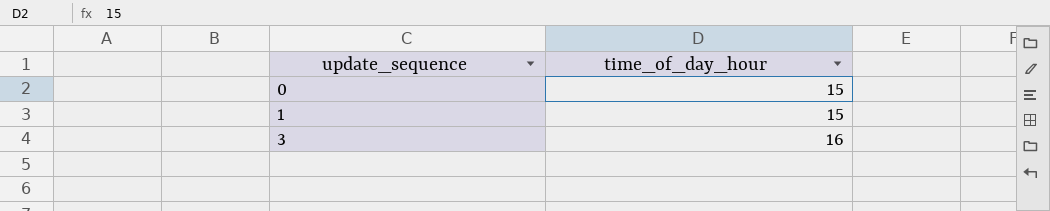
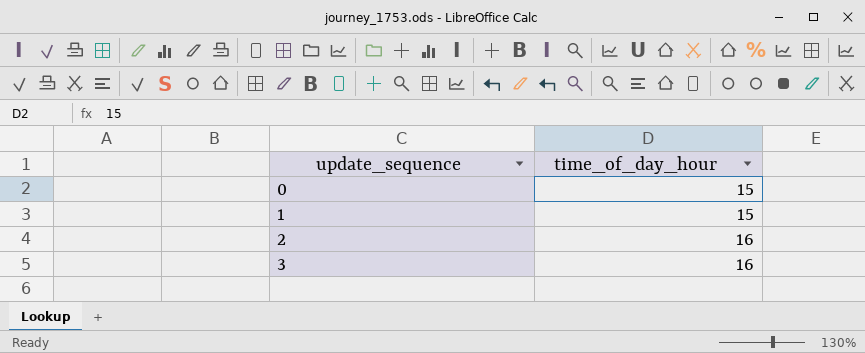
row 2: none -> 16

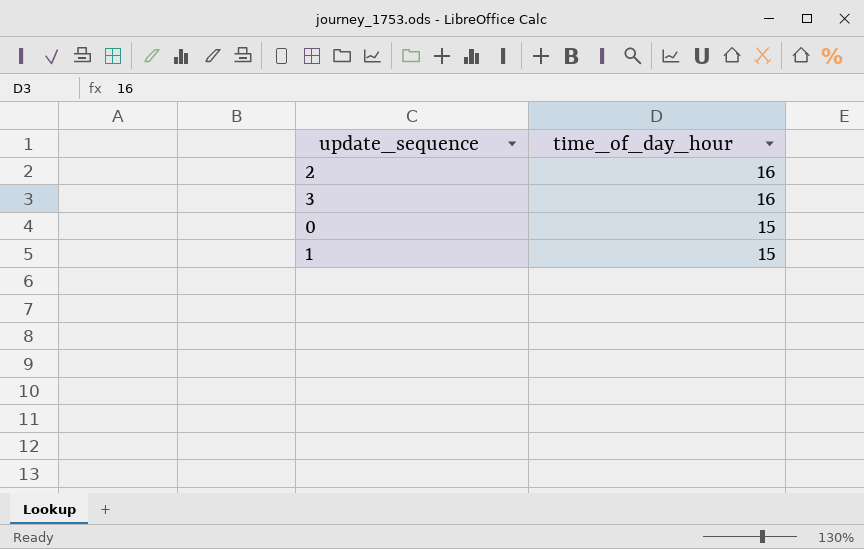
row order: update_sequence ascending -> time_of_day_hour descending

